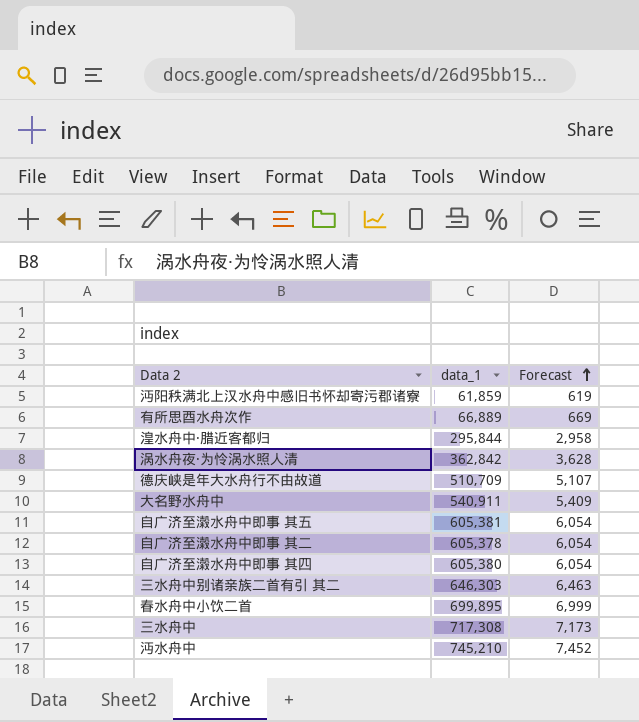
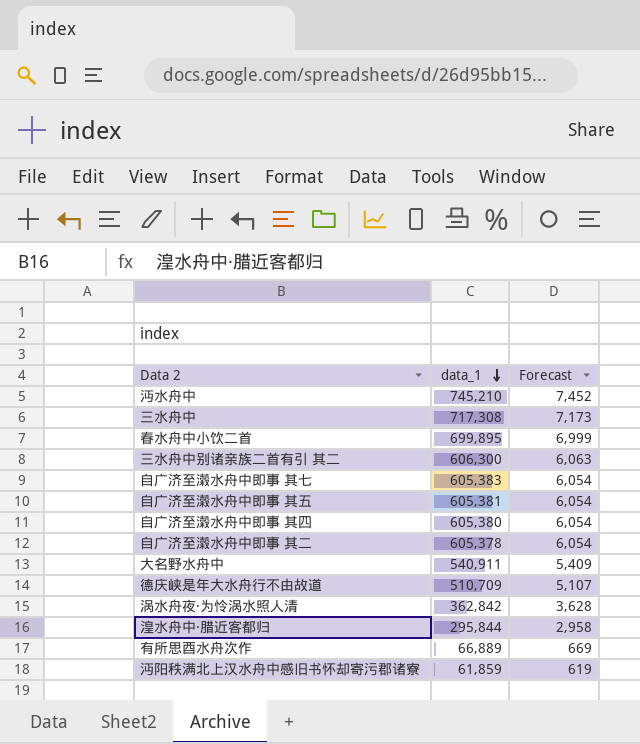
row order: Forecast ascending -> data_1 descending
三水舟中别诸亲族二首有引 其二 | data_1: 646,303 -> 606,300
三水舟中别诸亲族二首有引 其二 | Forecast: 6,463 -> 6,063
row 自广济至濲水舟中即事 其七: none -> 605,383 | 6,054

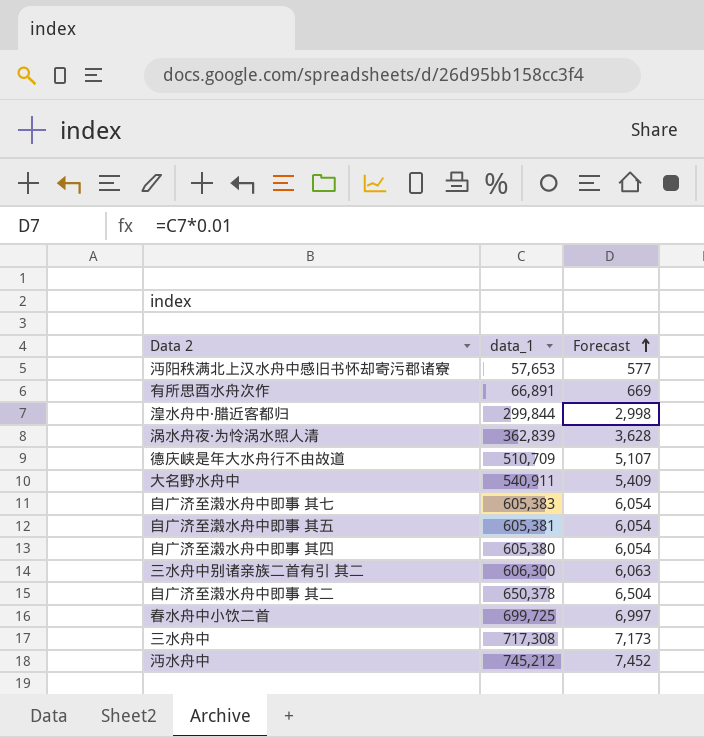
row order: data_1 descending -> Forecast ascending
沔阳秩满北上汉水舟中感旧书怀却寄污郡诸寮 | data_1: 61,859 -> 57,653
沔阳秩满北上汉水舟中感旧书怀却寄污郡诸寮 | Forecast: 619 -> 577
有所思酉水舟次作 | data_1: 66,889 -> 66,891
湟水舟中·腊近客都归 | data_1: 295,844 -> 299,844
湟水舟中·腊近客都归 | Forecast: 2,958 -> 2,998
涡水舟夜·为怜涡水照人清 | data_1: 362,842 -> 362,839
自广济至濲水舟中即事 其二 | data_1: 605,378 -> 650,378
自广济至濲水舟中即事 其二 | Forecast: 6,054 -> 6,504
春水舟中小饮二首 | data_1: 699,895 -> 699,725
春水舟中小饮二首 | Forecast: 6,999 -> 6,997
沔水舟中 | data_1: 745,210 -> 745,212

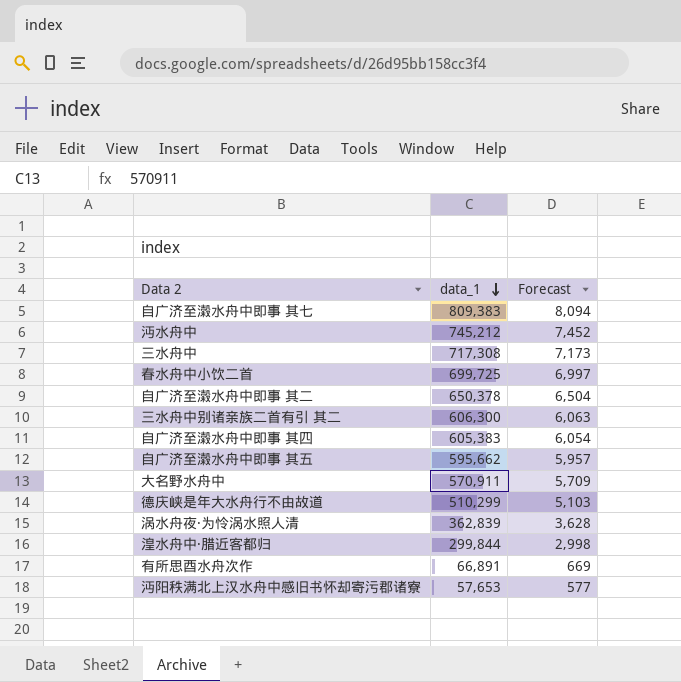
row order: Forecast ascending -> data_1 descending
自广济至濲水舟中即事 其七 | data_1: 605,383 -> 809,383
自广济至濲水舟中即事 其七 | Forecast: 6,054 -> 8,094
自广济至濲水舟中即事 其四 | data_1: 605,380 -> 605,383
自广济至濲水舟中即事 其五 | data_1: 605,381 -> 595,662
自广济至濲水舟中即事 其五 | Forecast: 6,054 -> 5,957
大名野水舟中 | data_1: 540,911 -> 570,911
大名野水舟中 | Forecast: 5,409 -> 5,709
德庆峡是年大水舟行不由故道 | data_1: 510,709 -> 510,299
德庆峡是年大水舟行不由故道 | Forecast: 5,107 -> 5,103

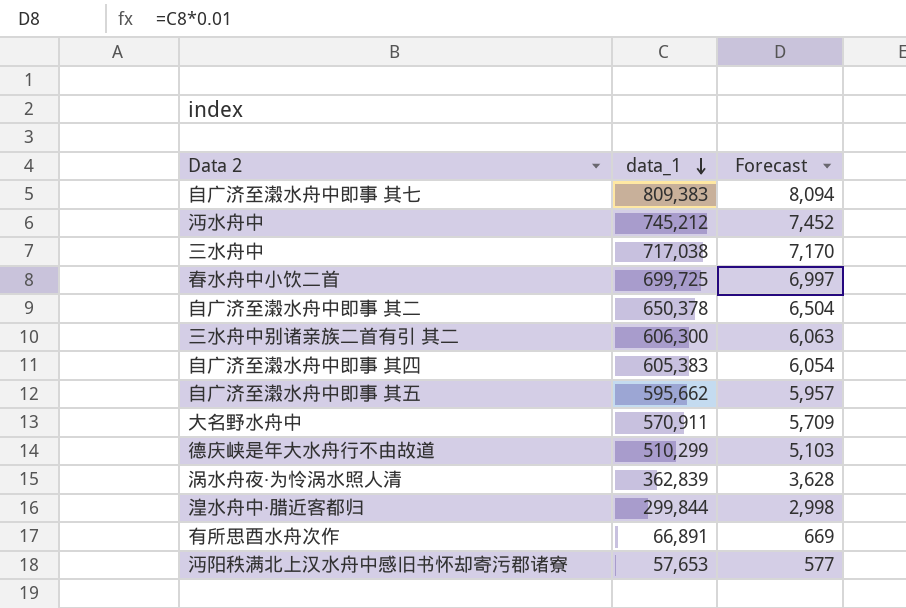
三水舟中 | data_1: 717,308 -> 717,038
三水舟中 | Forecast: 7,173 -> 7,170

